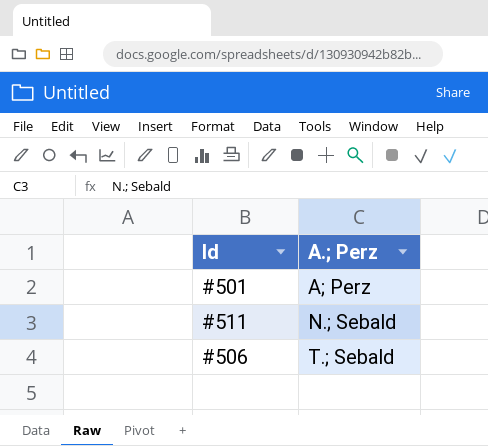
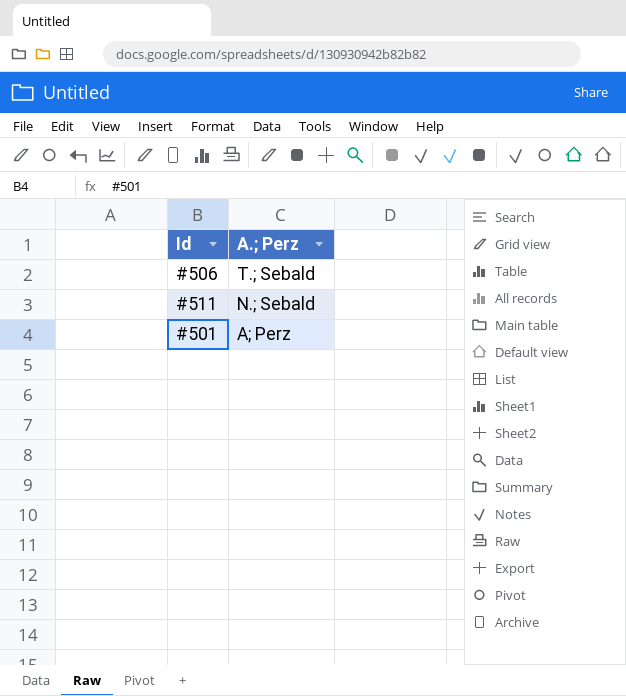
row order: A.; Perz ascending -> A.; Perz descending

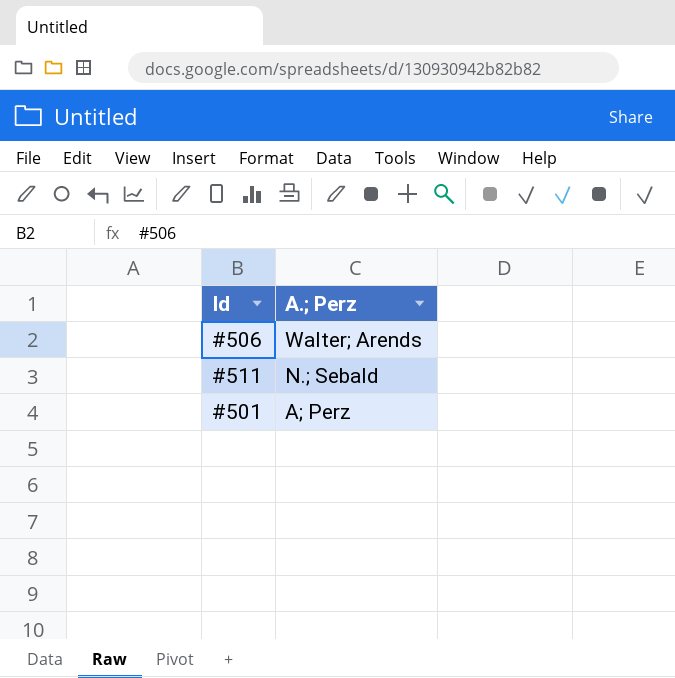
#506 | A.; Perz: T.; Sebald -> Walter; Arends

